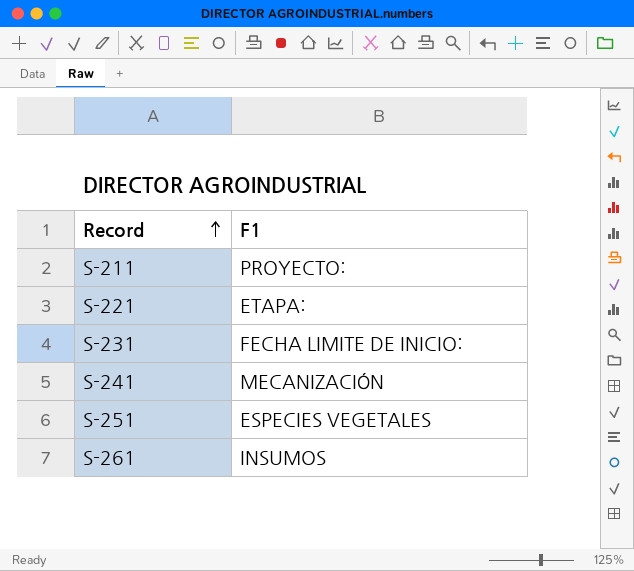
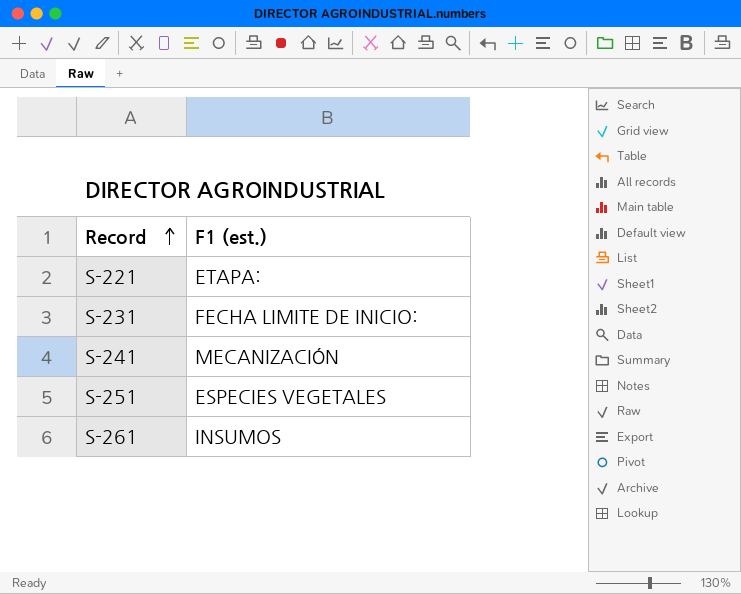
column name: F1 -> F1 (est.)
row S-211: PROYECTO: -> none

